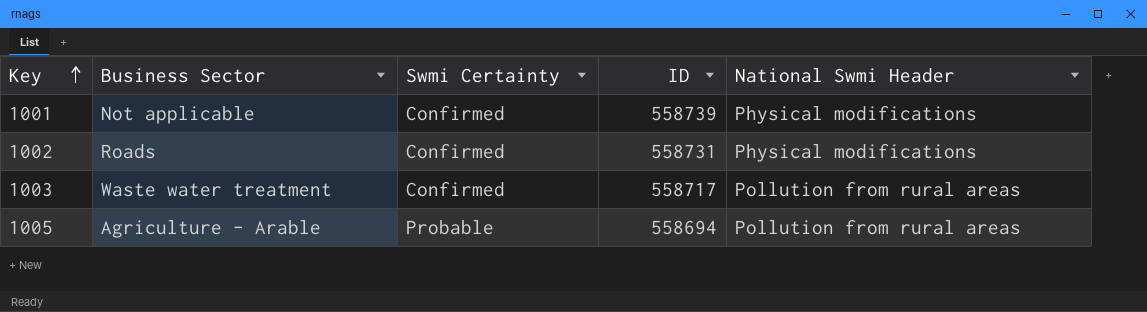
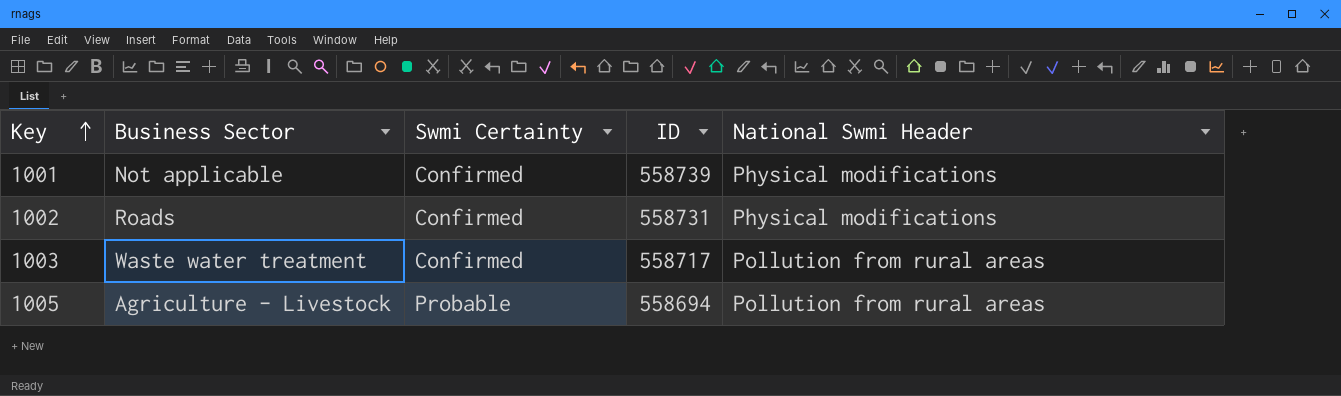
1005 | Business Sector: Agriculture - Arable -> Agriculture - Livestock

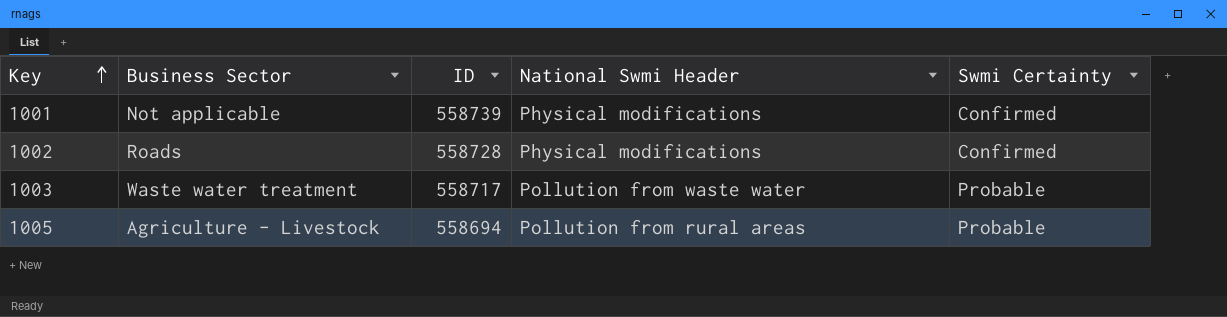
column Swmi Certainty | position: 3 -> 5
1002 | ID: 558731 -> 558728
1003 | National Swmi Header: Pollution from rural areas -> Pollution from waste water
1003 | Swmi Certainty: Confirmed -> Probable

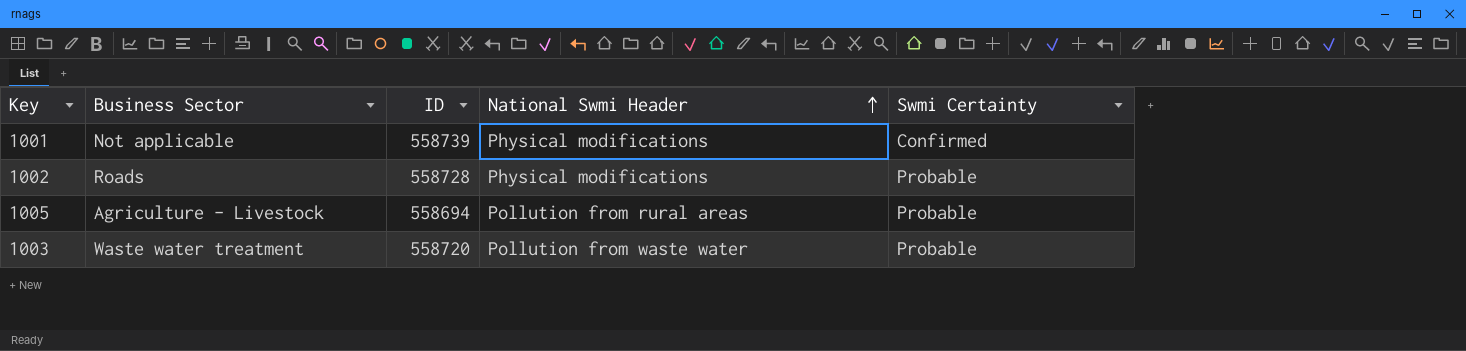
row order: Key ascending -> National Swmi Header ascending
1002 | Swmi Certainty: Confirmed -> Probable
1003 | ID: 558717 -> 558720

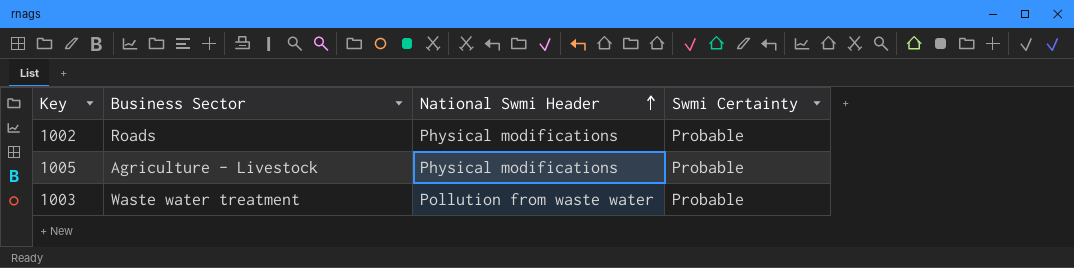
column ID | position: 3 -> none
row 1001: Not applicable | 558739 | Physical modifications | Confirmed -> none
1005 | National Swmi Header: Pollution from rural areas -> Physical modifications

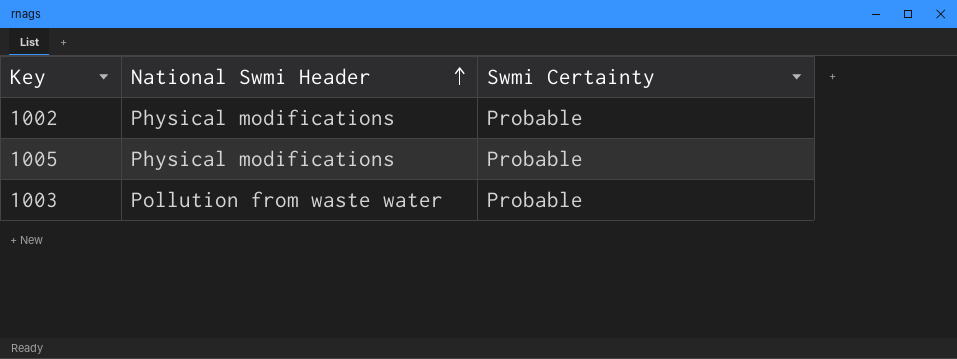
column Business Sector | position: 2 -> none

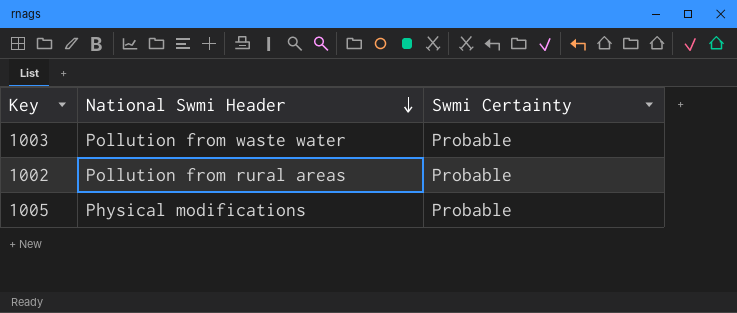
row order: National Swmi Header ascending -> National Swmi Header descending
1002 | National Swmi Header: Physical modifications -> Pollution from rural areas

